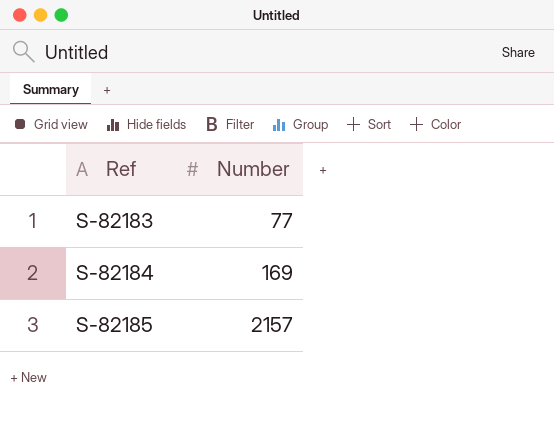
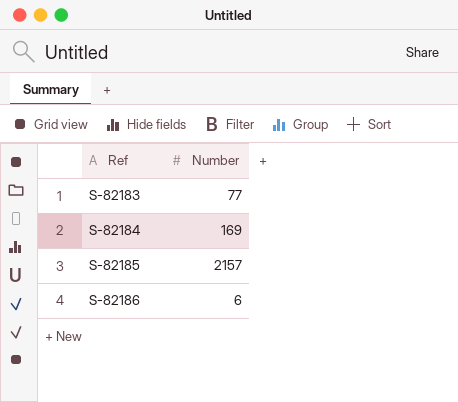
row S-82186: none -> 6

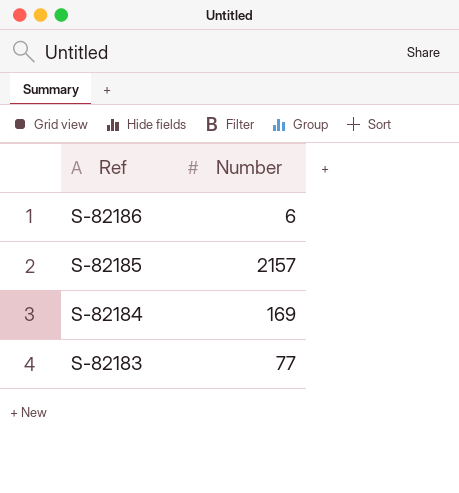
row order: Ref ascending -> Ref descending

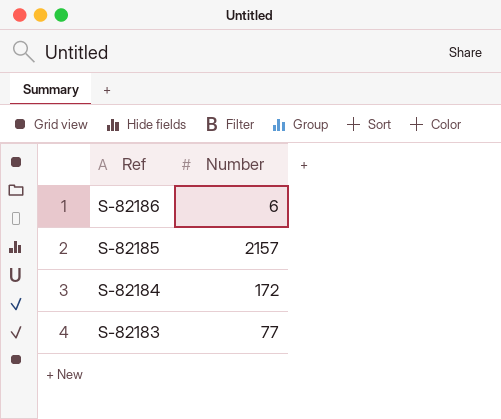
S-82184 | Number: 169 -> 172

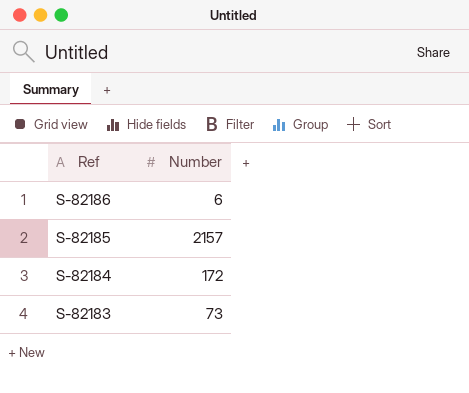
S-82183 | Number: 77 -> 73

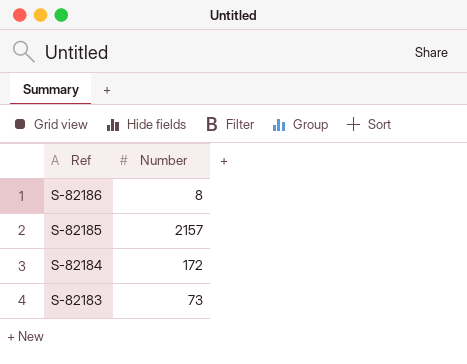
S-82186 | Number: 6 -> 8

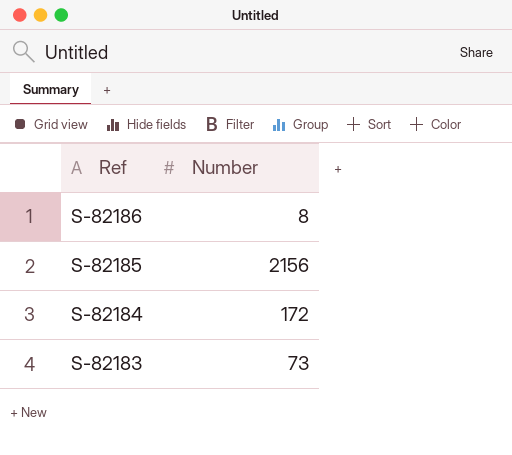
S-82185 | Number: 2157 -> 2156

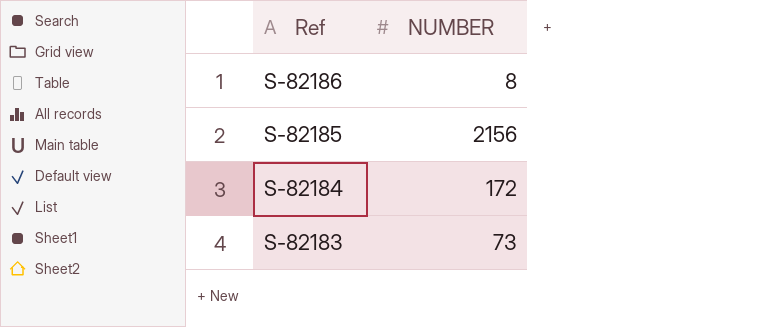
column name: Number -> NUMBER

